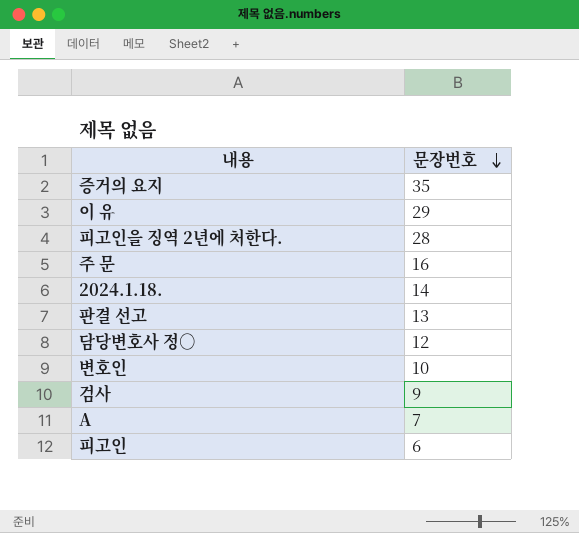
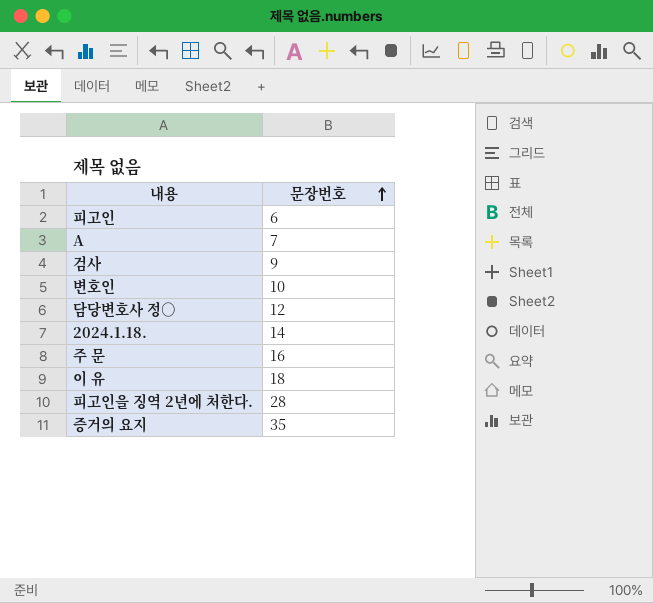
row order: 문장번호 descending -> 문장번호 ascending
row 판결 선고: 13 -> none
이 유 | 문장번호: 29 -> 18

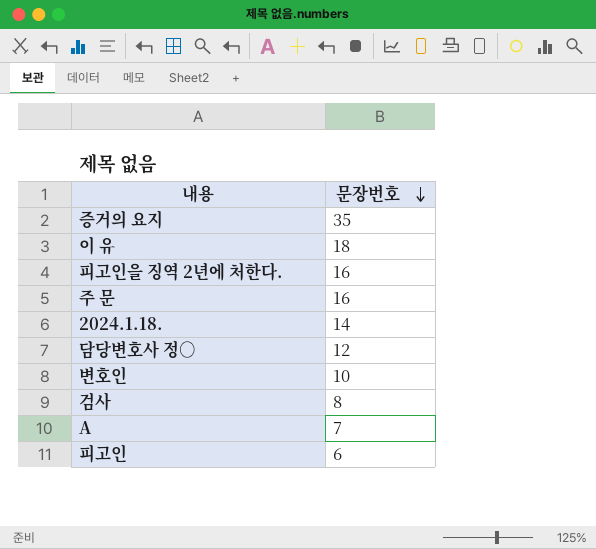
row order: 문장번호 ascending -> 문장번호 descending
피고인을 징역 2년에 처한다. | 문장번호: 28 -> 16
검사 | 문장번호: 9 -> 8

